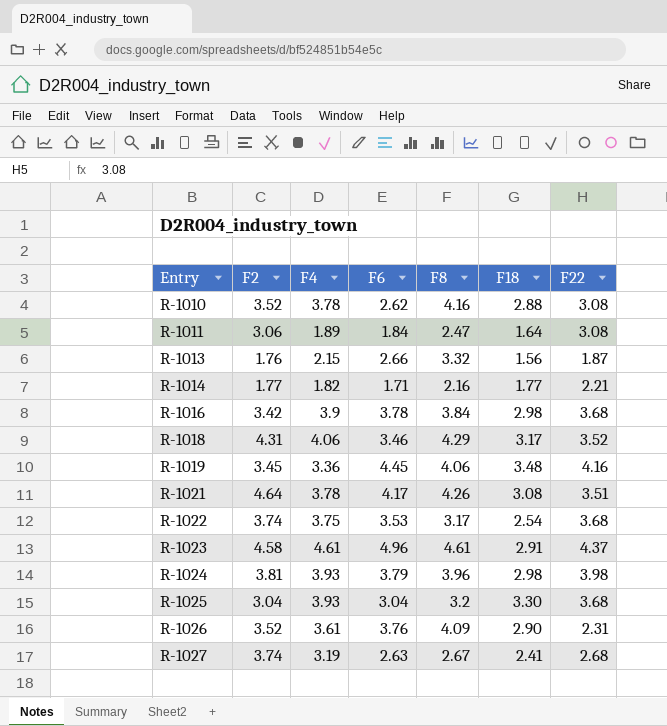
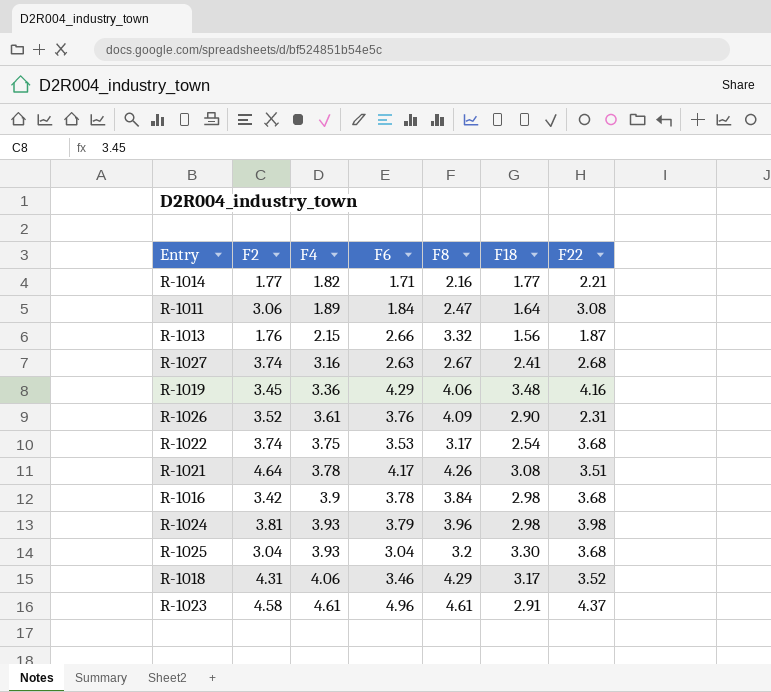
row order: Entry ascending -> F4 ascending
row R-1010: 3.52 | 3.78 | 2.62 | 4.16 | 2.88 | 3.08 -> none
R-1027 | F4: 3.19 -> 3.16
R-1019 | F6: 4.45 -> 4.29

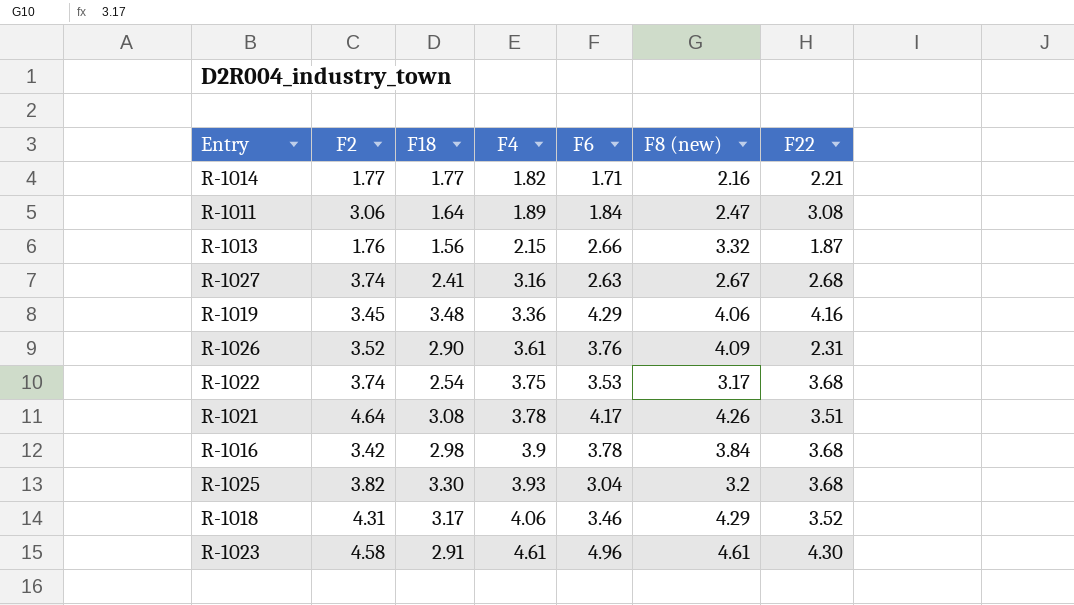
column F18 | position: 6 -> 3
column name: F8 -> F8 (new)
row R-1024: 3.81 | 3.93 | 3.79 | 3.96 | 2.98 | 3.98 -> none
R-1025 | F2: 3.04 -> 3.82
R-1023 | F22: 4.37 -> 4.30

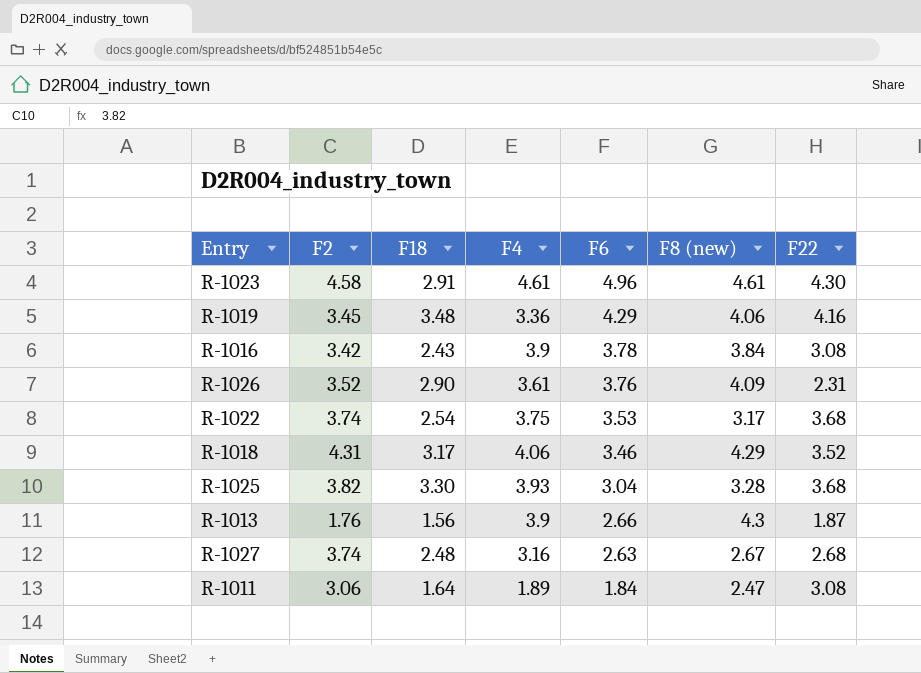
row order: F4 ascending -> F6 descending
row R-1014: 1.77 | 1.77 | 1.82 | 1.71 | 2.16 | 2.21 -> none
row R-1021: 4.64 | 3.08 | 3.78 | 4.17 | 4.26 | 3.51 -> none
R-1016 | F18: 2.98 -> 2.43
R-1016 | F22: 3.68 -> 3.08
R-1025 | F8 (new): 3.2 -> 3.28
R-1013 | F4: 2.15 -> 3.9
R-1013 | F8 (new): 3.32 -> 4.3
R-1027 | F18: 2.41 -> 2.48

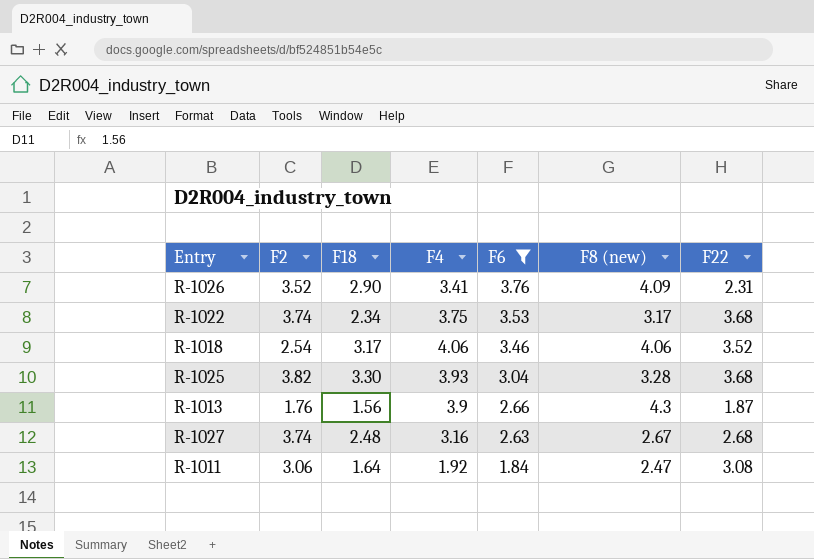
filter: none -> F6 <= 3.76
R-1026 | F4: 3.61 -> 3.41
R-1022 | F18: 2.54 -> 2.34
R-1018 | F2: 4.31 -> 2.54
R-1018 | F8 (new): 4.29 -> 4.06
R-1011 | F4: 1.89 -> 1.92

